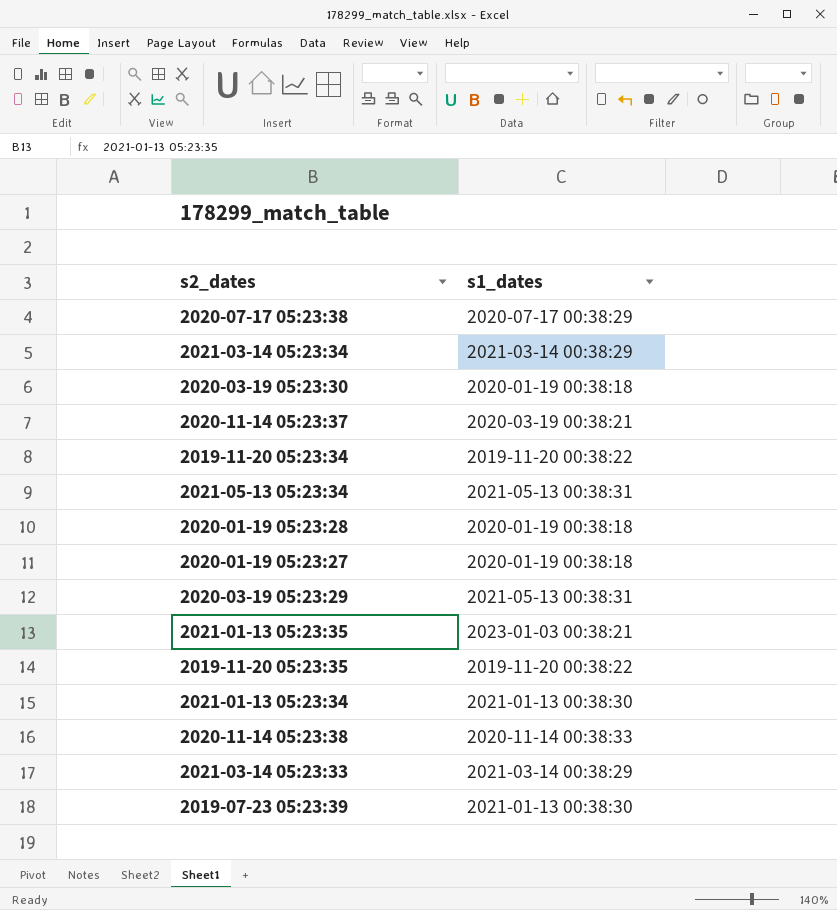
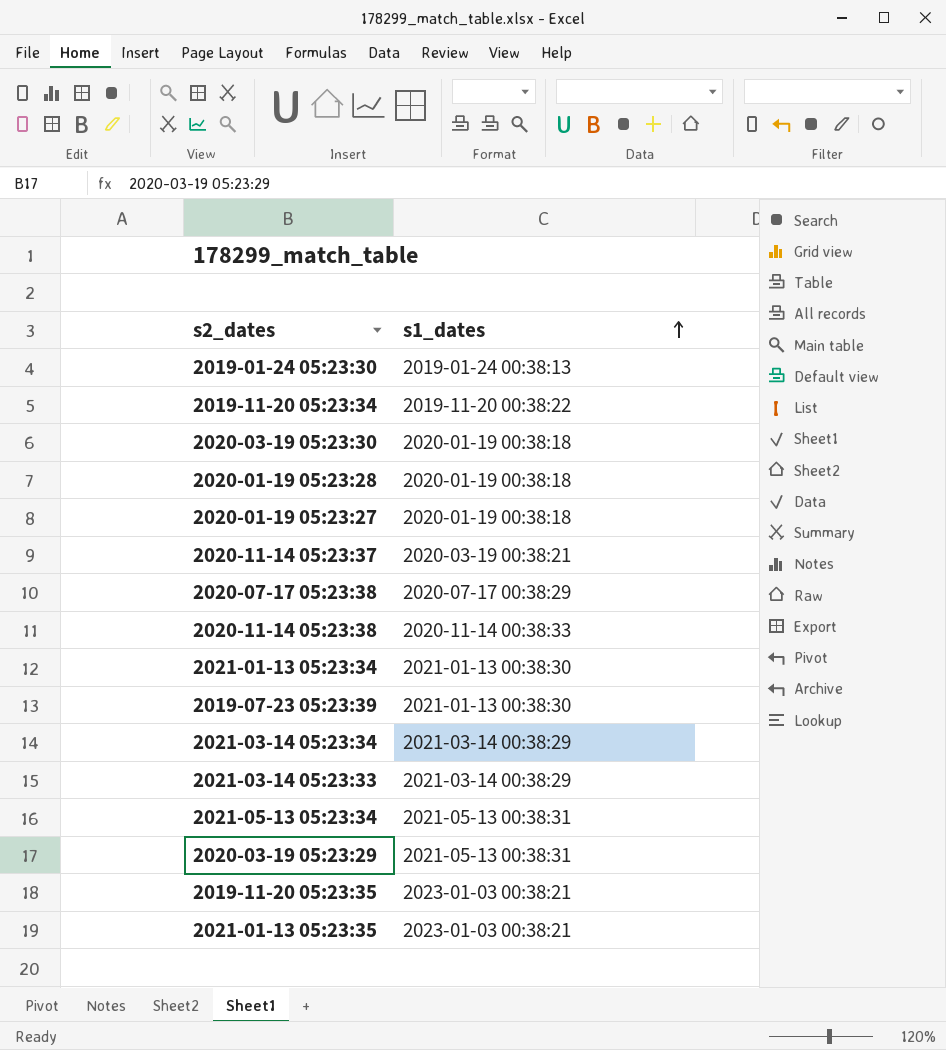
row order: none -> s1_dates ascending
row 2019-01-24 05:23:30: none -> 2019-01-24 00:38:13
2019-11-20 05:23:35 | s1_dates: 2019-11-20 00:38:22 -> 2023-01-03 00:38:21

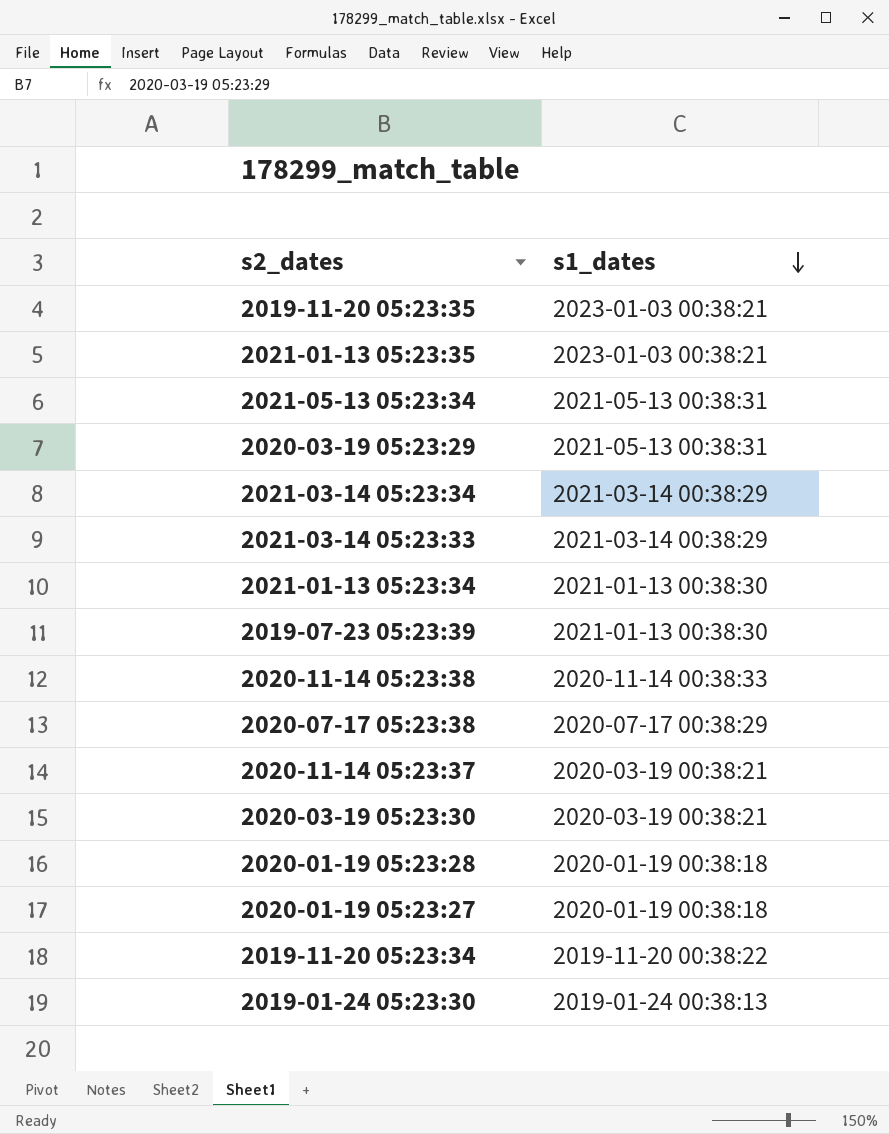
row order: s1_dates ascending -> s1_dates descending
2020-03-19 05:23:30 | s1_dates: 2020-01-19 00:38:18 -> 2020-03-19 00:38:21

